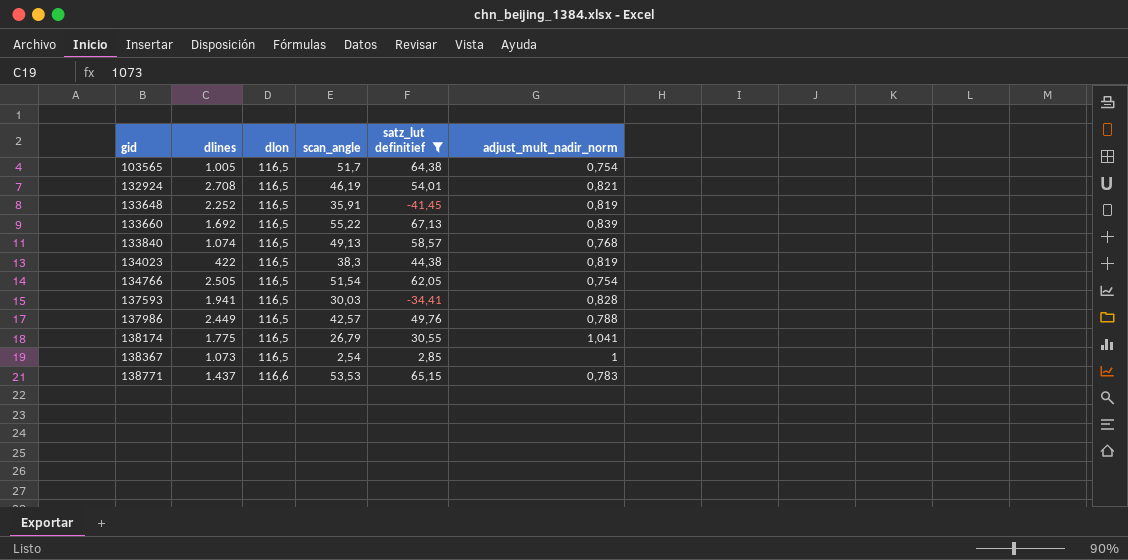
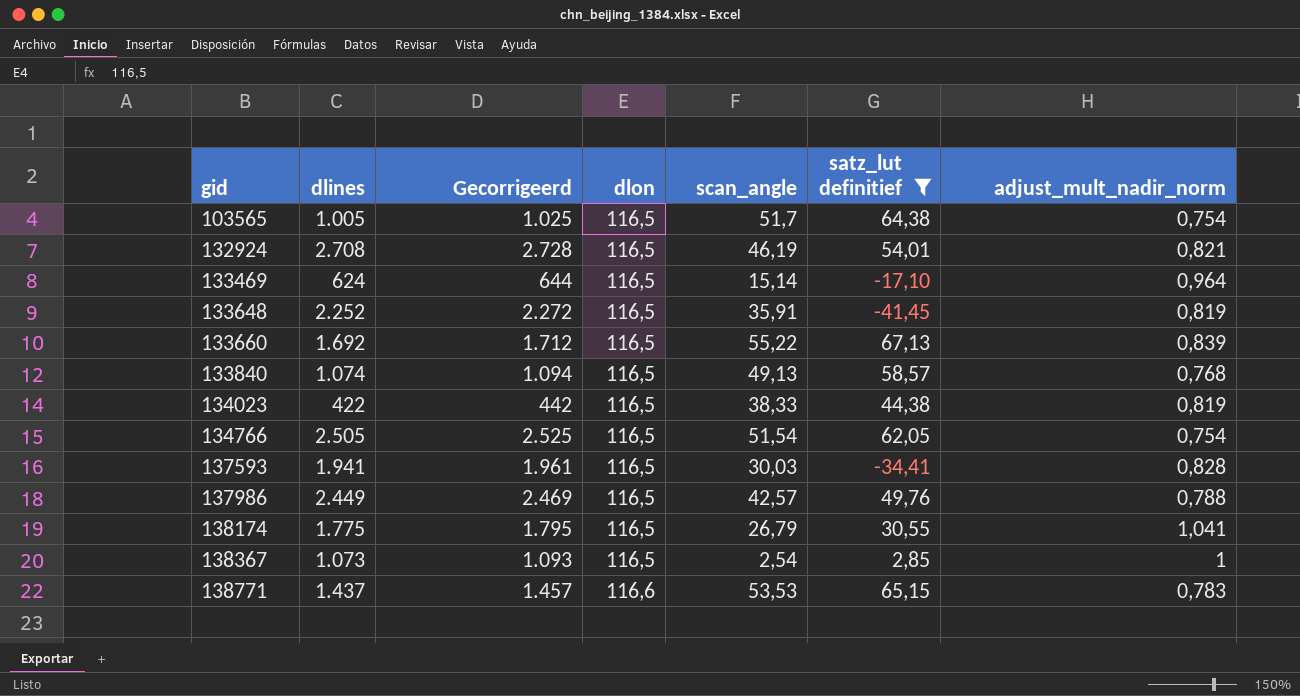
column Gecorrigeerd | formula: none -> [dlines] + 20
row 133469: none -> 624 | 644 | 116,5 | 15,14 | -17,10 | 0,964
134023 | scan_angle: 38,3 -> 38,33

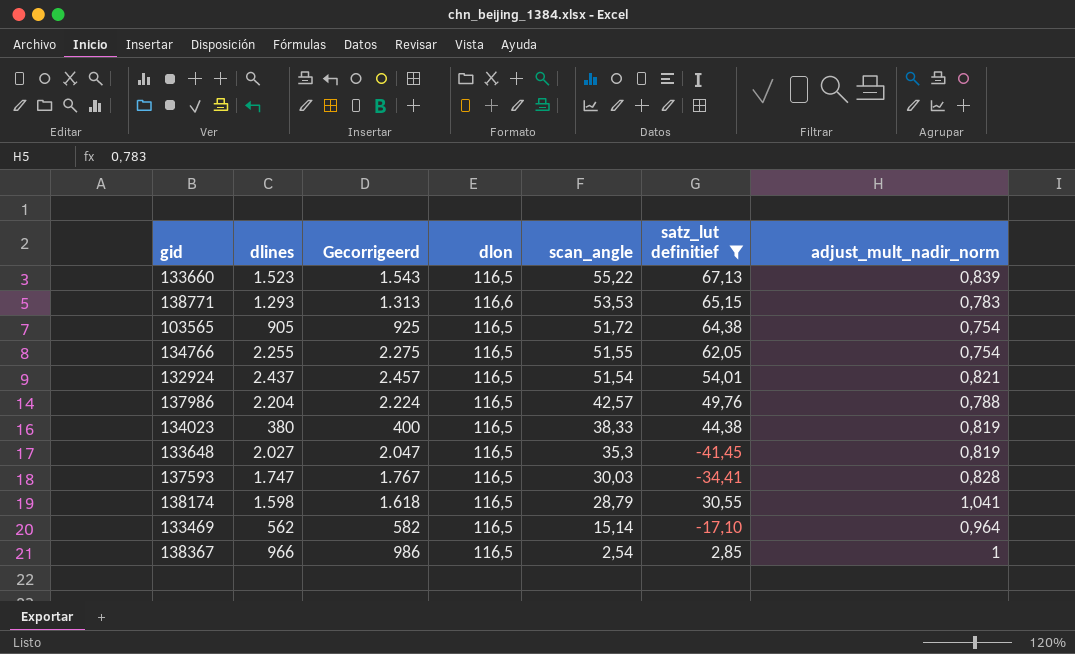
row order: gid ascending -> scan_angle descending
row 133840: 1.074 | 1.094 | 116,5 | 49,13 | 58,57 | 0,768 -> none
133660 | dlines: 1.692 -> 1.523
133660 | Gecorrigeerd: 1.712 -> 1.543
138771 | dlines: 1.437 -> 1.293
138771 | Gecorrigeerd: 1.457 -> 1.313
103565 | dlines: 1.005 -> 905
103565 | Gecorrigeerd: 1.025 -> 925
103565 | scan_angle: 51,7 -> 51,72
134766 | dlines: 2.505 -> 2.255
134766 | Gecorrigeerd: 2.525 -> 2.275
134766 | scan_angle: 51,54 -> 51,55
132924 | dlines: 2.708 -> 2.437
132924 | Gecorrigeerd: 2.728 -> 2.457
132924 | scan_angle: 46,19 -> 51,54
137986 | dlines: 2.449 -> 2.204
137986 | Gecorrigeerd: 2.469 -> 2.224
134023 | dlines: 422 -> 380
134023 | Gecorrigeerd: 442 -> 400
133648 | dlines: 2.252 -> 2.027
133648 | Gecorrigeerd: 2.272 -> 2.047
133648 | scan_angle: 35,91 -> 35,3
137593 | dlines: 1.941 -> 1.747
137593 | Gecorrigeerd: 1.961 -> 1.767
138174 | dlines: 1.775 -> 1.598
138174 | Gecorrigeerd: 1.795 -> 1.618
138174 | scan_angle: 26,79 -> 28,79
133469 | dlines: 624 -> 562
133469 | Gecorrigeerd: 644 -> 582
138367 | dlines: 1.073 -> 966
138367 | Gecorrigeerd: 1.093 -> 986

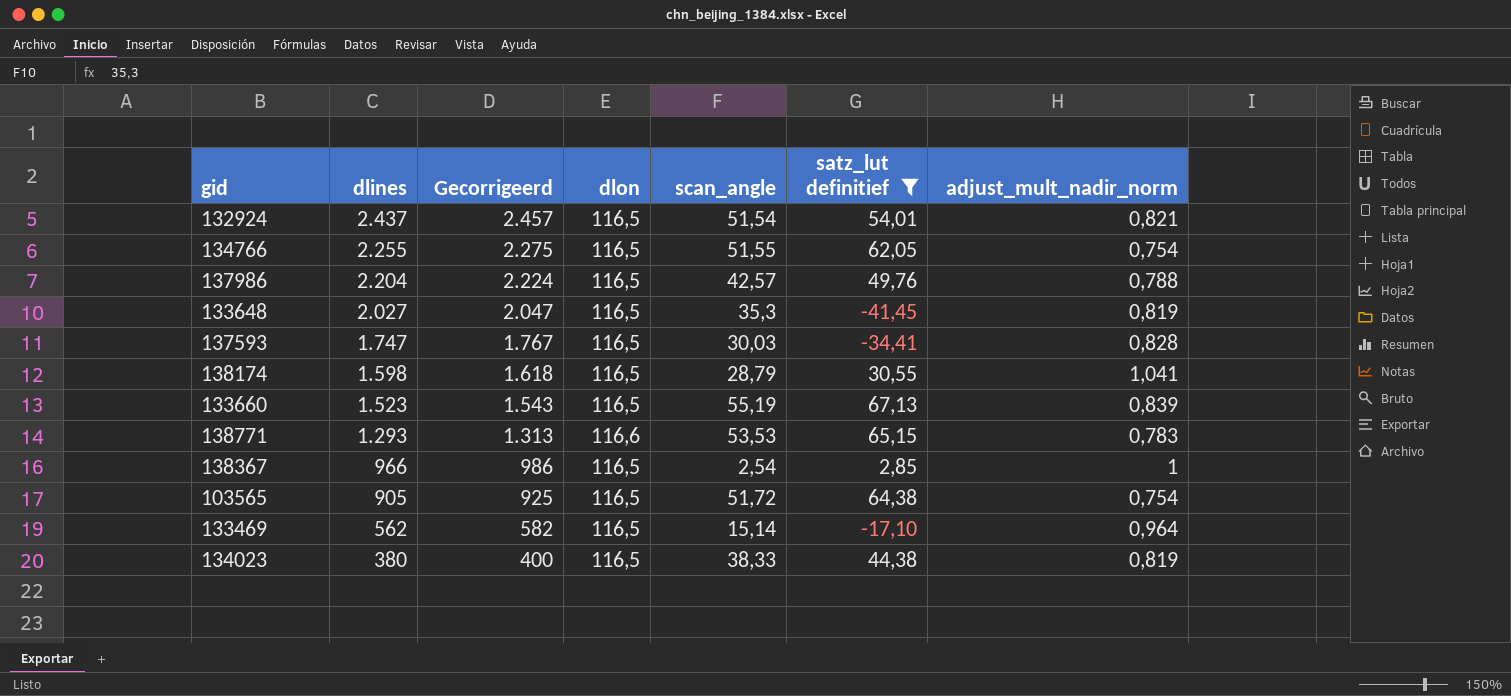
row order: scan_angle descending -> dlines descending
133660 | scan_angle: 55,22 -> 55,19

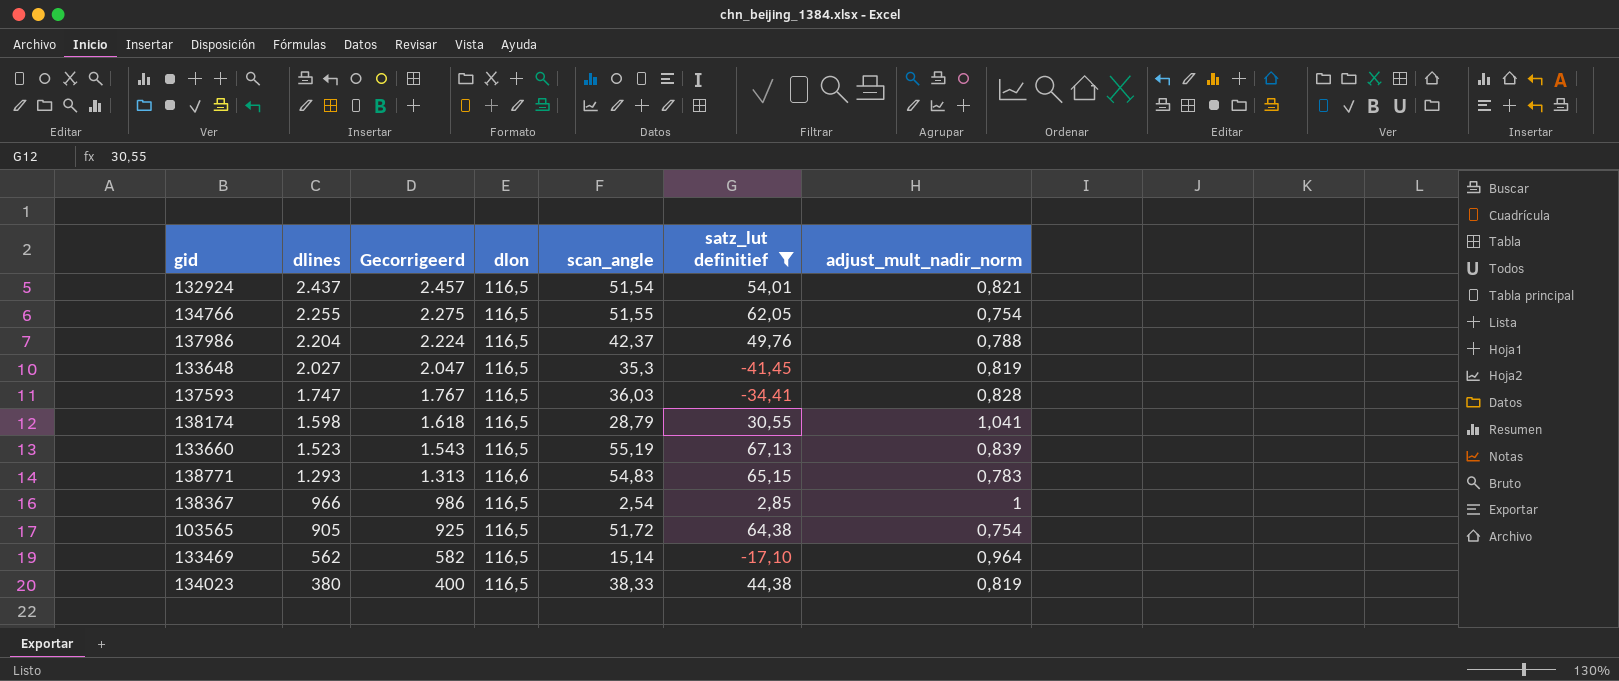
137986 | scan_angle: 42,57 -> 42,37
137593 | scan_angle: 30,03 -> 36,03
138771 | scan_angle: 53,53 -> 54,83

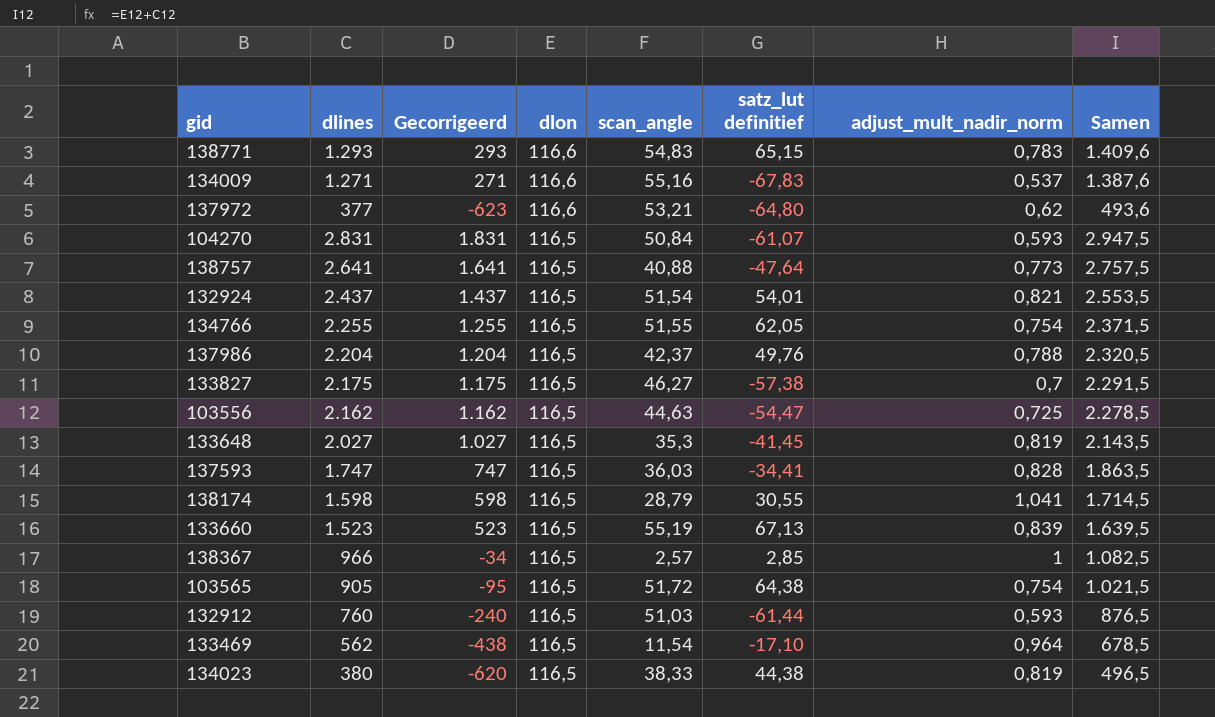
filter: satz_lut definitief >= -41,45 -> none
row order: dlines descending -> dlon descending
column Gecorrigeerd | formula: [dlines] + 20 -> [dlines] - 1000
column Samen | formula: none -> [dlines] + [dlon]
138367 | scan_angle: 2,54 -> 2,57
133469 | scan_angle: 15,14 -> 11,54

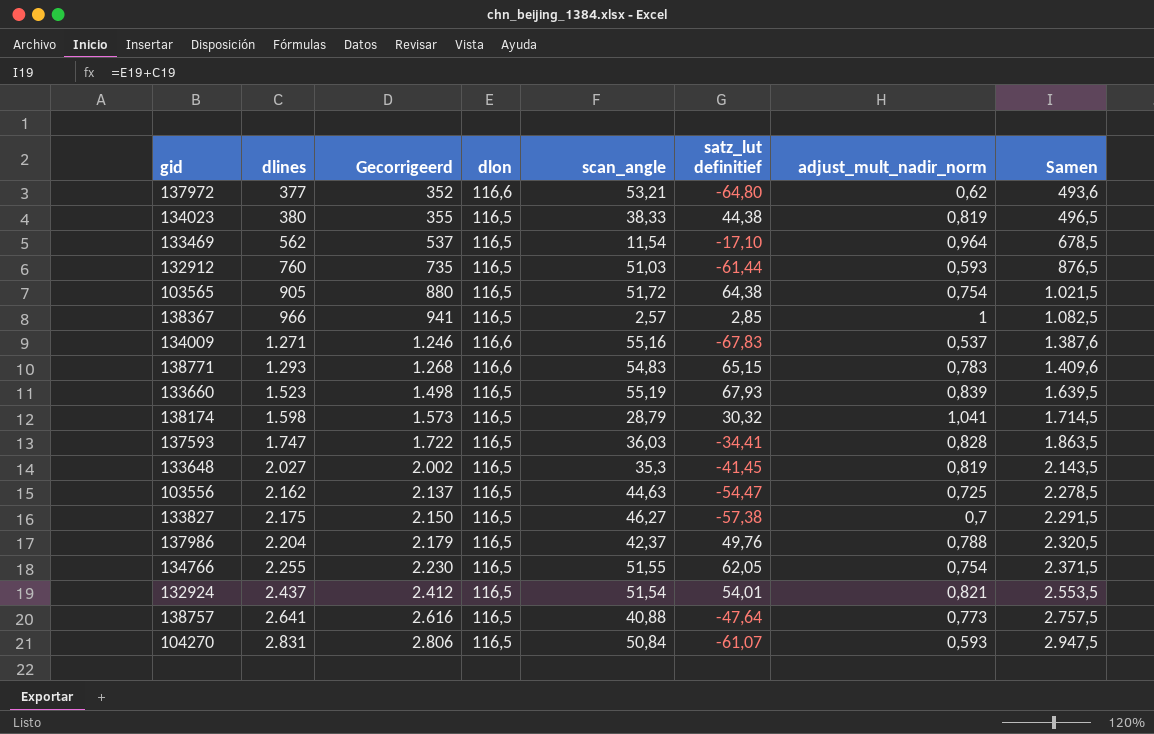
row order: dlon descending -> dlines ascending
column Gecorrigeerd | formula: [dlines] - 1000 -> [dlines] - 25
133660 | satz_lut definitief: 67,13 -> 67,93
138174 | satz_lut definitief: 30,55 -> 30,32

